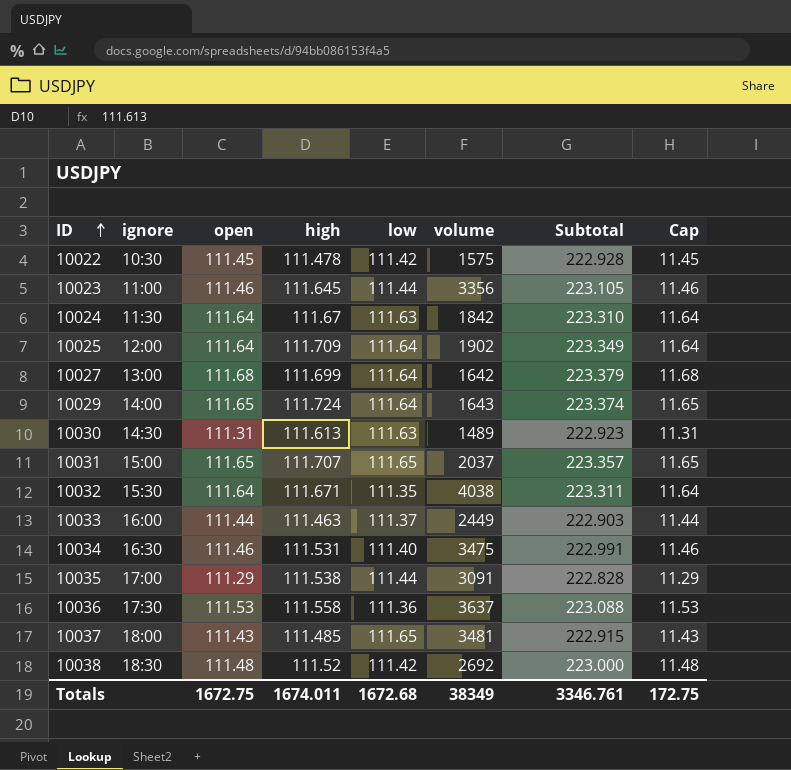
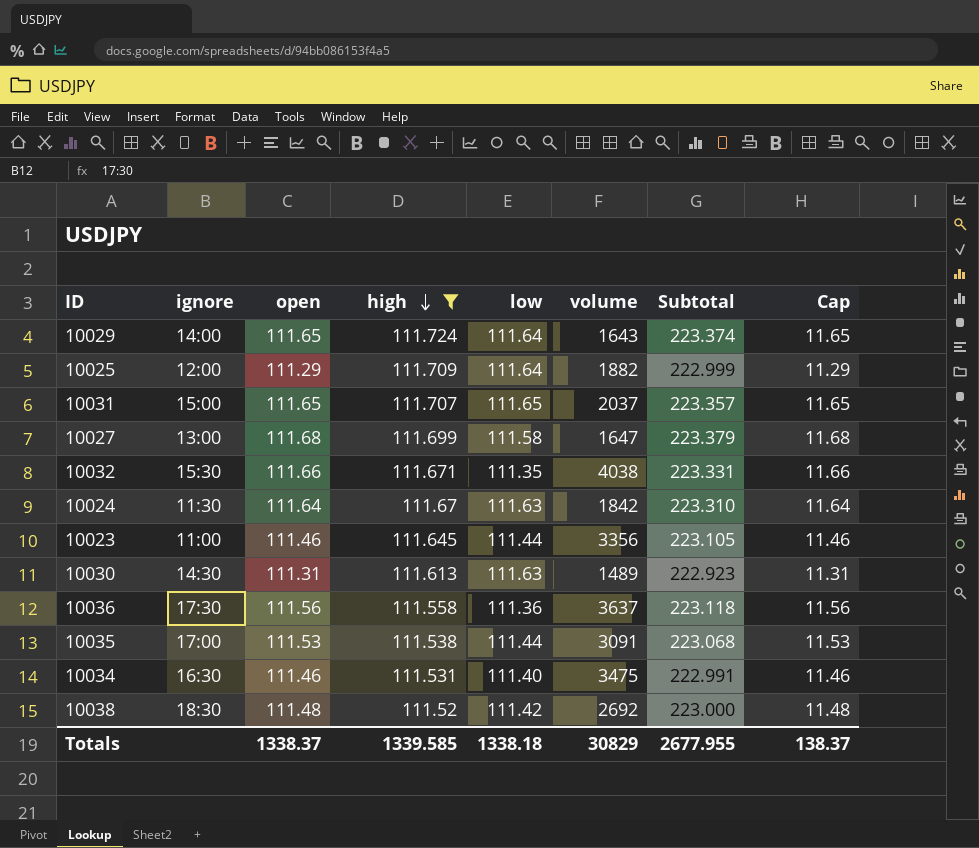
filter: none -> high >= 111.52
row order: ID ascending -> high descending
10025 | open: 111.64 -> 111.29
10025 | volume: 1902 -> 1882
10025 | Subtotal: 223.349 -> 222.999
10025 | Cap: 11.64 -> 11.29
10027 | low: 111.64 -> 111.58
10027 | volume: 1642 -> 1647
10032 | open: 111.64 -> 111.66
10032 | Subtotal: 223.311 -> 223.331
10032 | Cap: 11.64 -> 11.66
10036 | open: 111.53 -> 111.56
10036 | Subtotal: 223.088 -> 223.118
10036 | Cap: 11.53 -> 11.56
10035 | open: 111.29 -> 111.53
10035 | Subtotal: 222.828 -> 223.068
10035 | Cap: 11.29 -> 11.53
Totals | open: 1672.75 -> 1338.37
Totals | high: 1674.011 -> 1339.585
Totals | low: 1672.68 -> 1338.18
Totals | volume: 38349 -> 30829
Totals | Subtotal: 3346.761 -> 2677.955
Totals | Cap: 172.75 -> 138.37

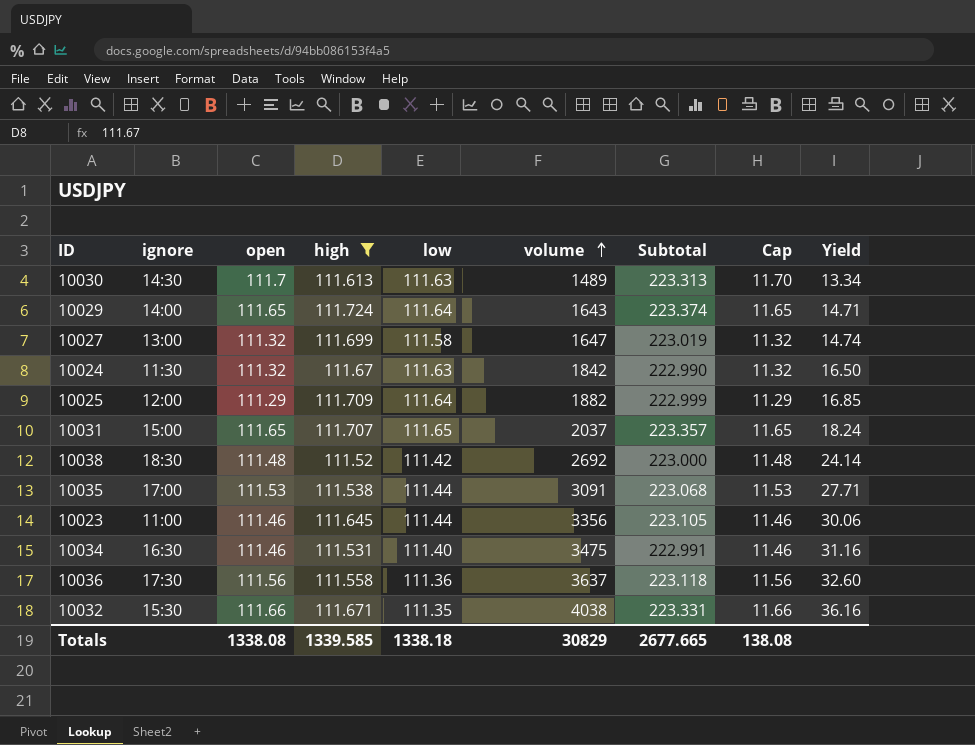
row order: high descending -> volume ascending
column Yield | formula: none -> [volume] / [high]
10030 | open: 111.31 -> 111.7
10030 | Subtotal: 222.923 -> 223.313
10030 | Cap: 11.31 -> 11.70
10027 | open: 111.68 -> 111.32
10027 | Subtotal: 223.379 -> 223.019
10027 | Cap: 11.68 -> 11.32
10024 | open: 111.64 -> 111.32
10024 | Subtotal: 223.310 -> 222.990
10024 | Cap: 11.64 -> 11.32
Totals | open: 1338.37 -> 1338.08
Totals | Subtotal: 2677.955 -> 2677.665
Totals | Cap: 138.37 -> 138.08

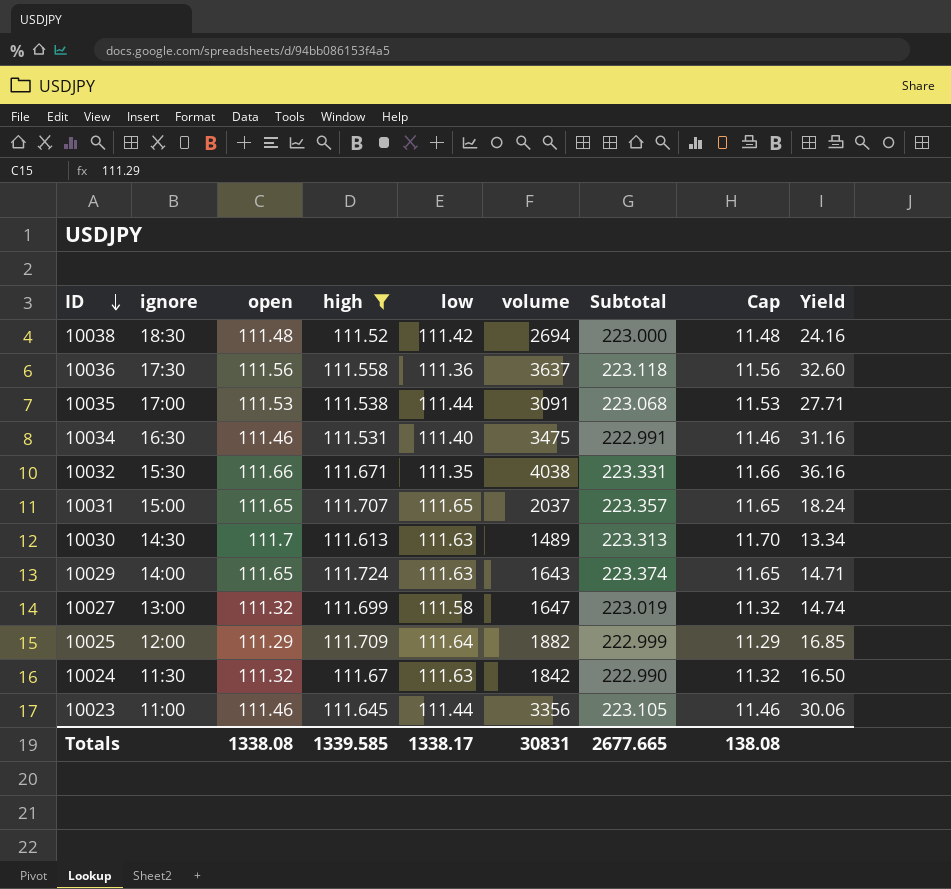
row order: volume ascending -> ID descending
10038 | volume: 2692 -> 2694
10038 | Yield: 24.14 -> 24.16
10029 | low: 111.64 -> 111.63
Totals | low: 1338.18 -> 1338.17
Totals | volume: 30829 -> 30831

